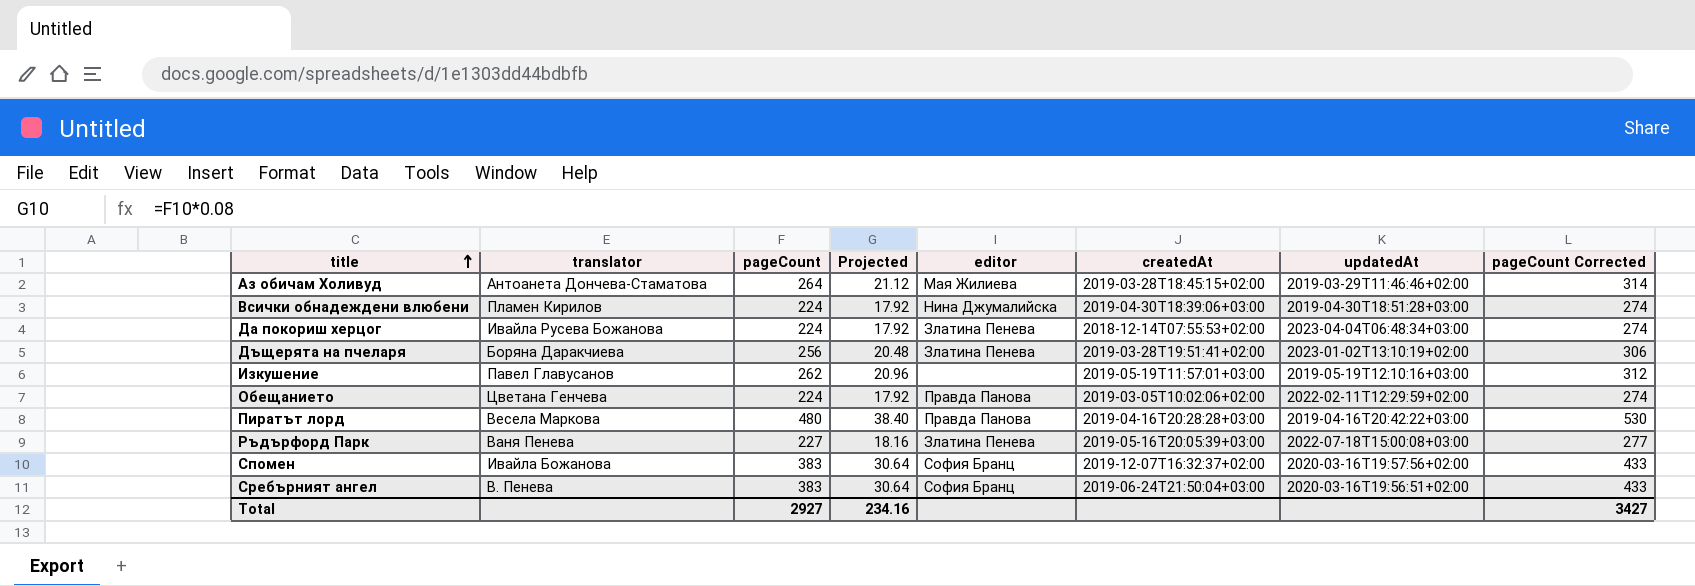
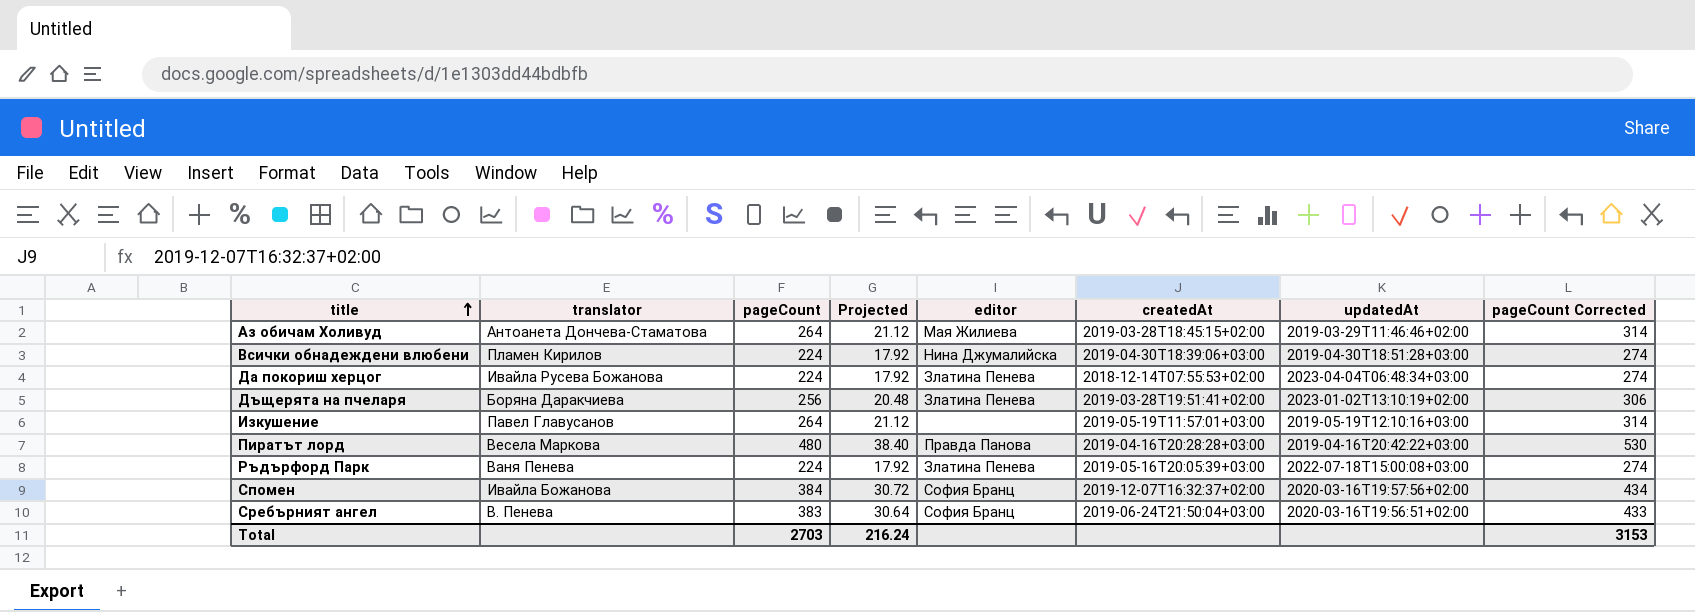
row Обещанието: Цветана Генчева | 224 | 17.92 | Правда Панова | 2019-03-05T10:02:06+02:00 | 2022-02-11T12:29:59+02:00 | 274 -> none
Изкушение | pageCount: 262 -> 264
Изкушение | Projected: 20.96 -> 21.12
Изкушение | pageCount Corrected: 312 -> 314
Ръдърфорд Парк | pageCount: 227 -> 224
Ръдърфорд Парк | Projected: 18.16 -> 17.92
Ръдърфорд Парк | pageCount Corrected: 277 -> 274
Спомен | pageCount: 383 -> 384
Спомен | Projected: 30.64 -> 30.72
Спомен | pageCount Corrected: 433 -> 434
Total | pageCount: 2927 -> 2703
Total | Projected: 234.16 -> 216.24
Total | pageCount Corrected: 3427 -> 3153

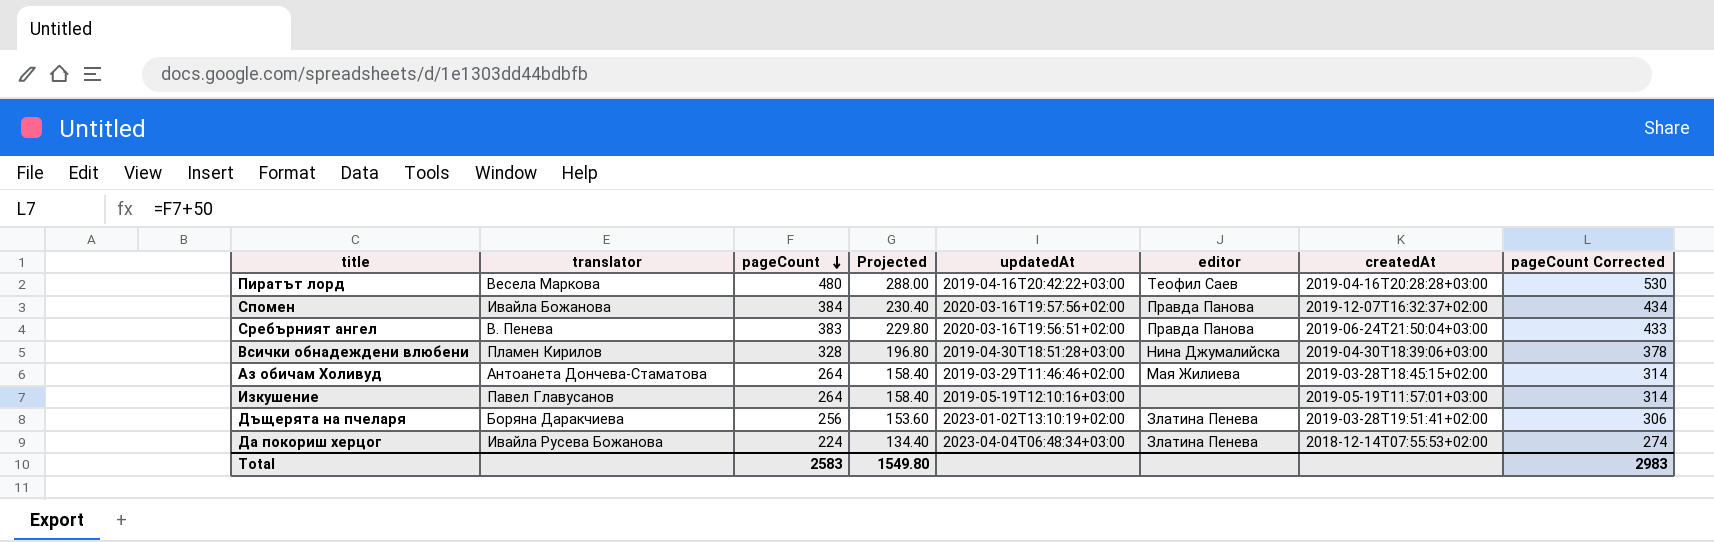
row order: title ascending -> pageCount descending
column Projected | formula: [pageCount] * 0.08 -> [pageCount] * 0.6
column updatedAt | position: 7 -> 5
row Ръдърфорд Парк: Ваня Пенева | 224 | 17.92 | Златина Пенева | 2019-05-16T20:05:39+03:00 | 2022-07-18T15:00:08+03:00 | 274 -> none
Пиратът лорд | editor: Правда Панова -> Теофил Саев
Спомен | editor: София Бранц -> Правда Панова
Сребърният ангел | editor: София Бранц -> Правда Панова
Всички обнадеждени влюбени | pageCount: 224 -> 328
Всички обнадеждени влюбени | pageCount Corrected: 274 -> 378
Total | pageCount: 2703 -> 2583
Total | Projected: 216.24 -> 1549.80
Total | pageCount Corrected: 3153 -> 2983

